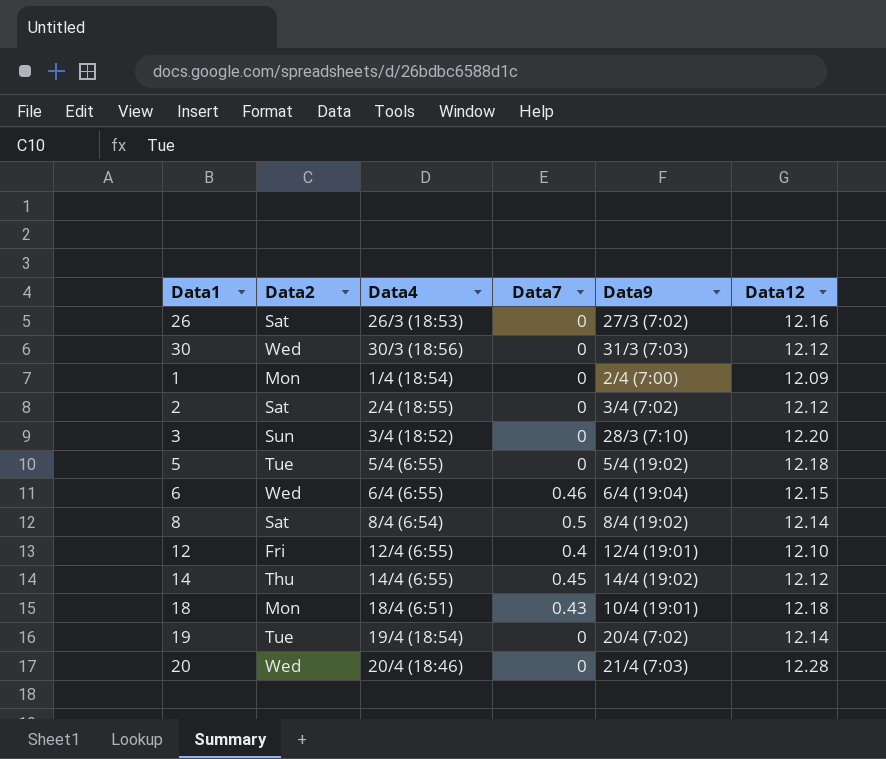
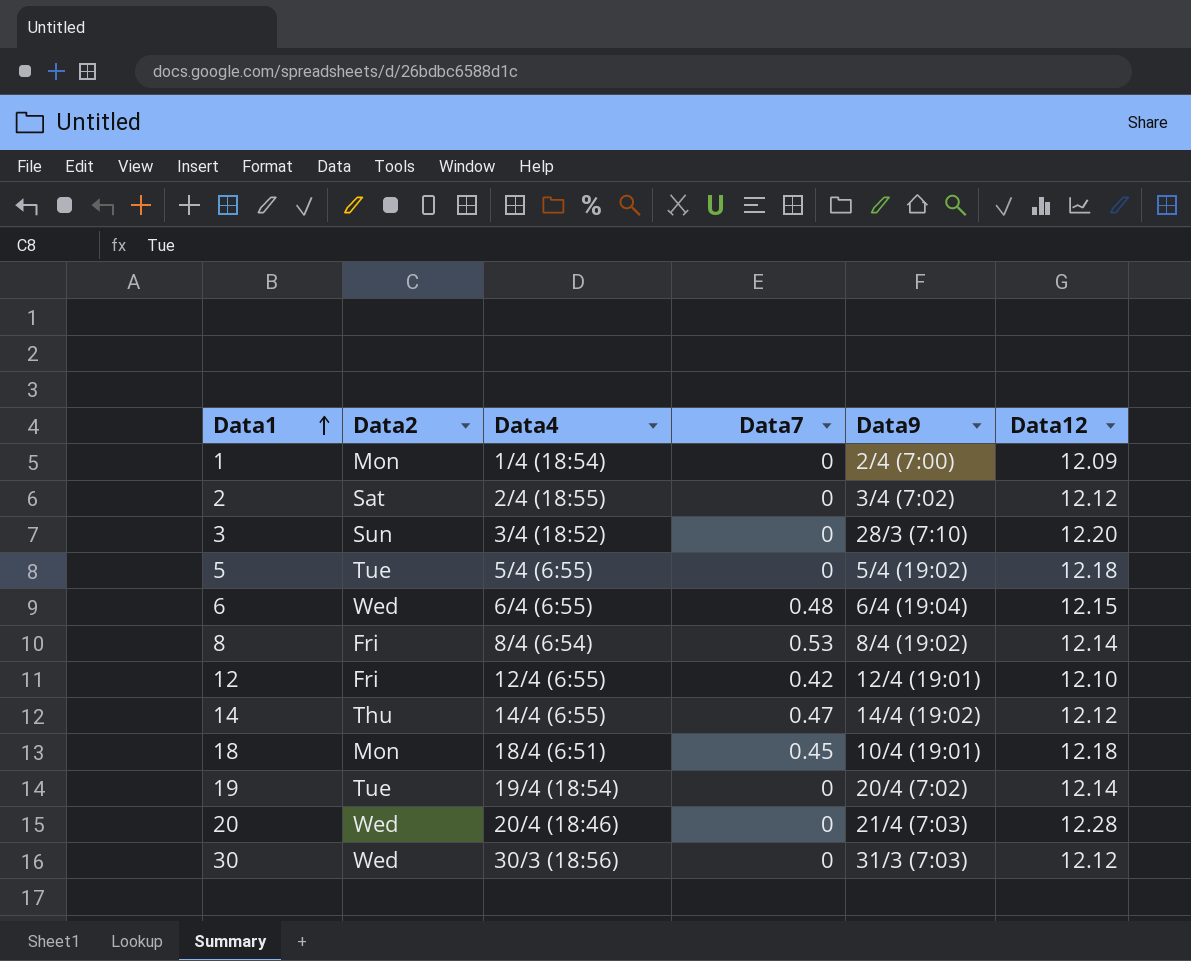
row order: none -> Data1 ascending
row 26: Sat | 26/3 (18:53) | 0 | 27/3 (7:02) | 12.16 -> none
6 | Data7: 0.46 -> 0.48
8 | Data2: Sat -> Fri
8 | Data7: 0.5 -> 0.53
12 | Data7: 0.4 -> 0.42
14 | Data7: 0.45 -> 0.47
18 | Data7: 0.43 -> 0.45

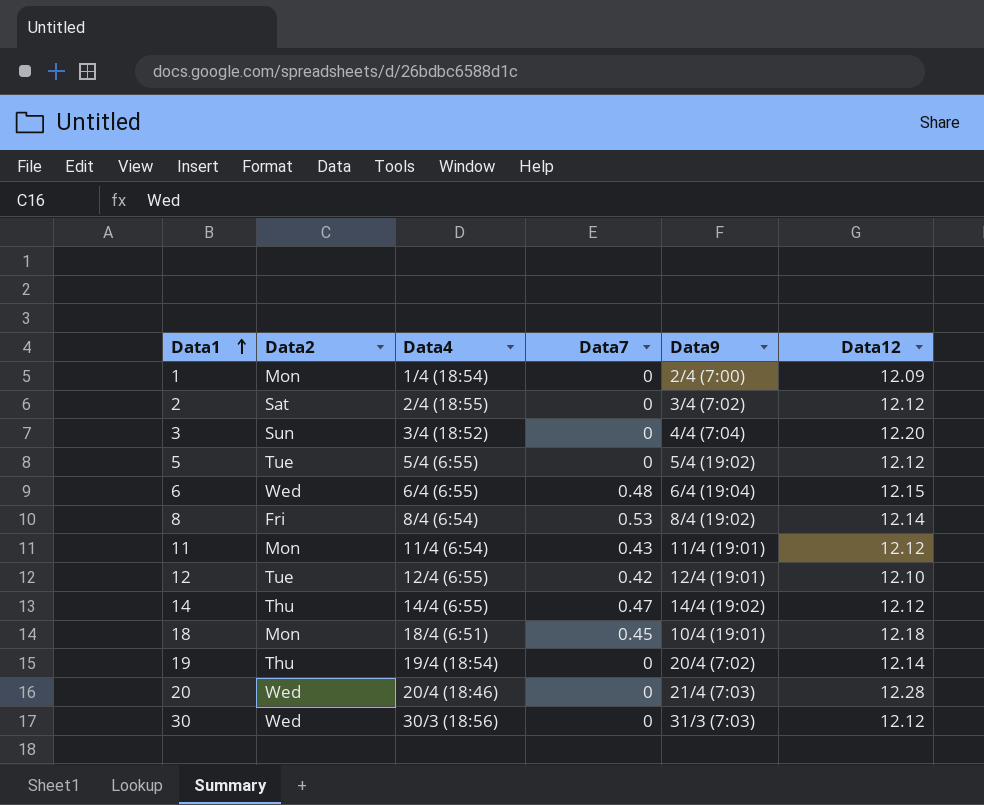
3 | Data9: 28/3 (7:10) -> 4/4 (7:04)
5 | Data12: 12.18 -> 12.12
row 11: none -> Mon | 11/4 (6:54) | 0.43 | 11/4 (19:01) | 12.12
12 | Data2: Fri -> Tue
19 | Data2: Tue -> Thu

